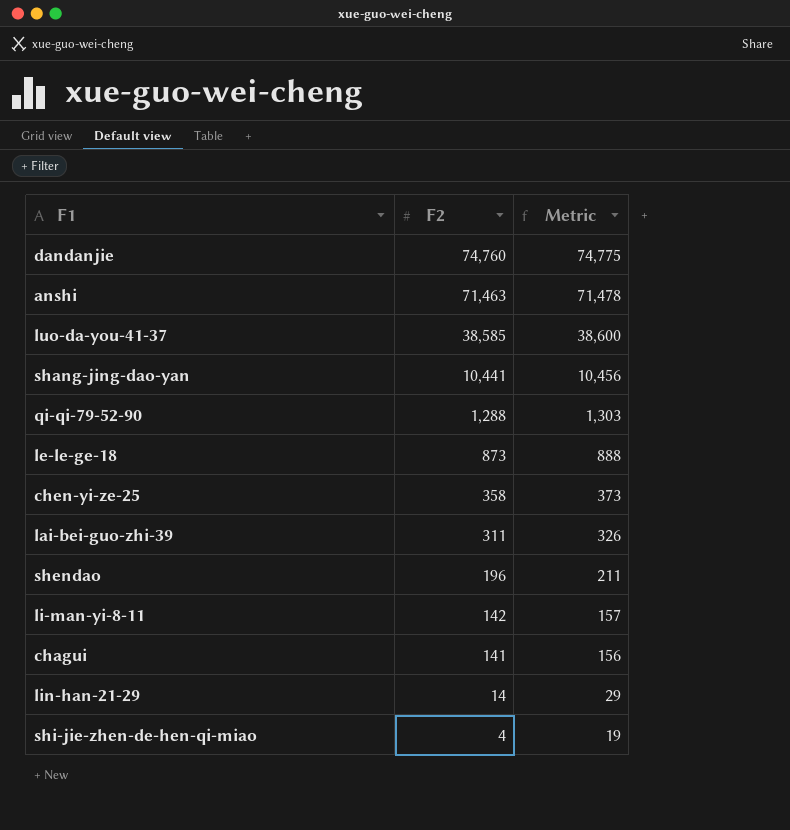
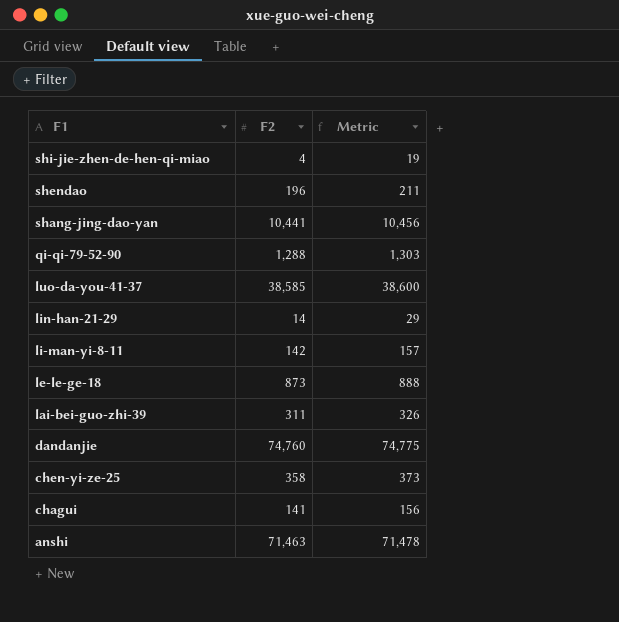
row order: F2 descending -> F1 descending

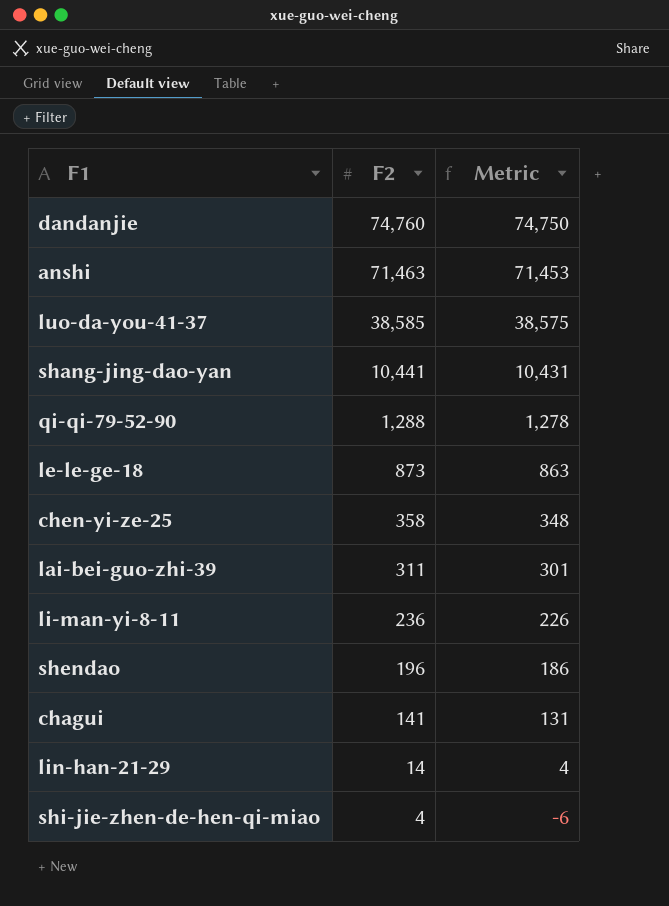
row order: F1 descending -> F2 descending
column Metric | formula: [F2] + 15 -> [F2] - 10
li-man-yi-8-11 | F2: 142 -> 236

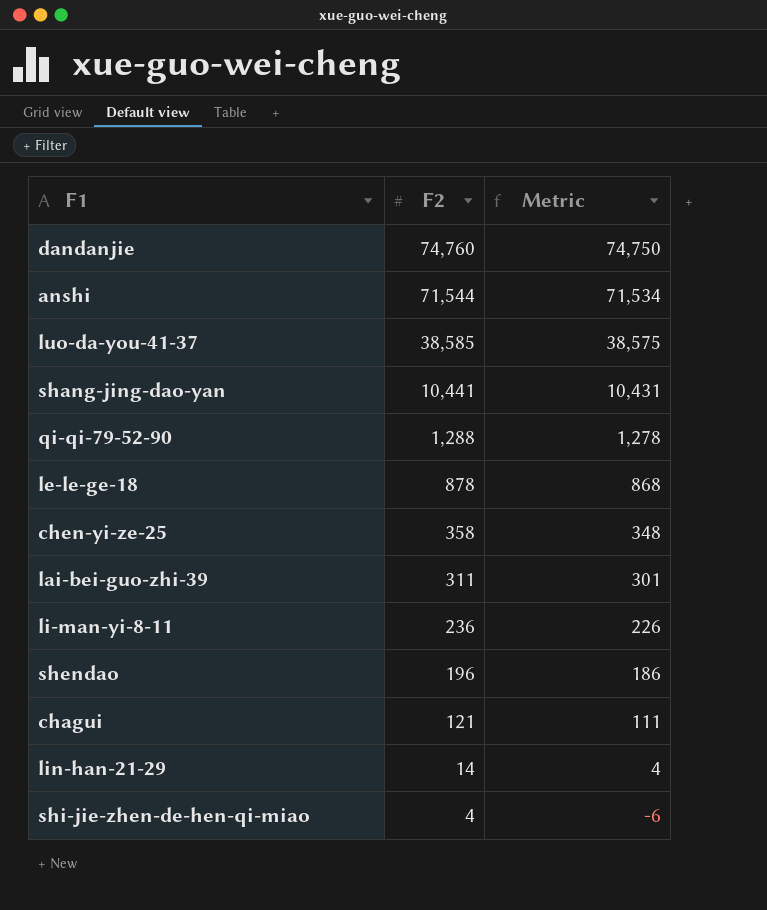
anshi | F2: 71,463 -> 71,544
anshi | Metric: 71,453 -> 71,534
le-le-ge-18 | F2: 873 -> 878
le-le-ge-18 | Metric: 863 -> 868
chagui | F2: 141 -> 121
chagui | Metric: 131 -> 111

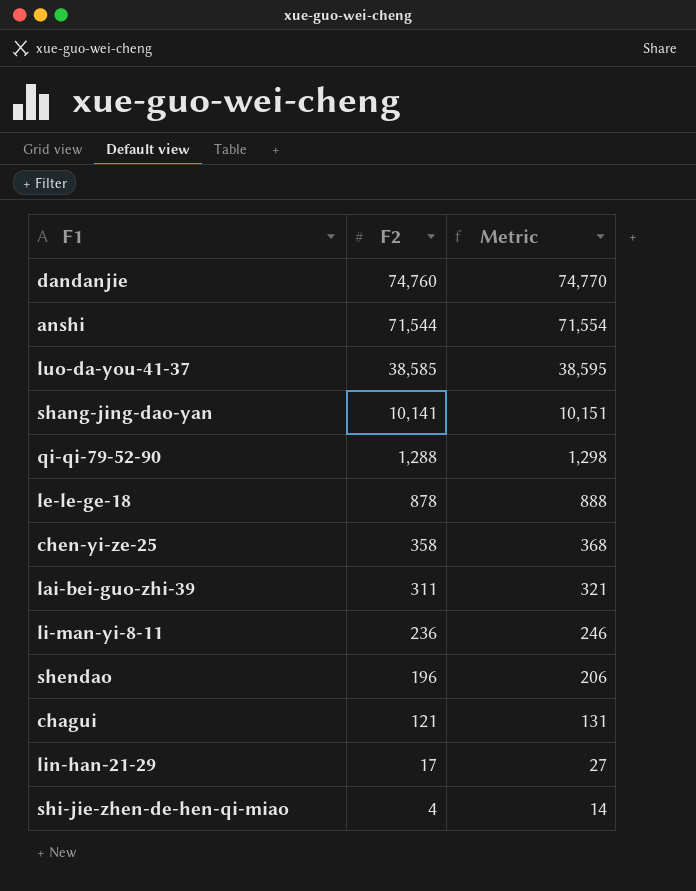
column Metric | formula: [F2] - 10 -> [F2] + 10
shang-jing-dao-yan | F2: 10,441 -> 10,141
lin-han-21-29 | F2: 14 -> 17

